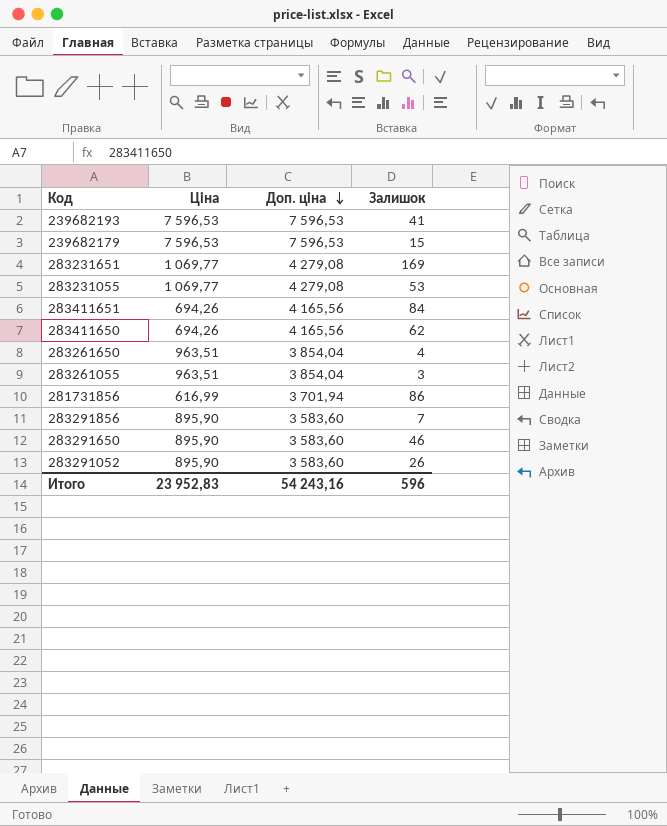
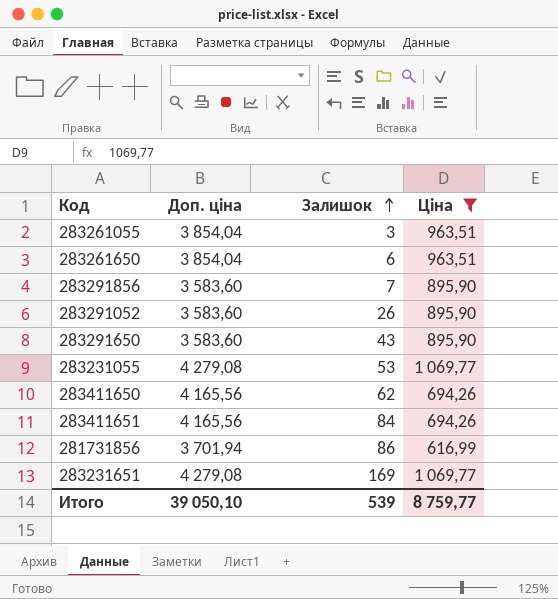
filter: none -> Ціна != 7 596,53
row order: Доп. ціна descending -> Залишок ascending
column Ціна | position: 2 -> 4
283261650 | Залишок: 4 -> 6
283291650 | Залишок: 46 -> 43
Итого | Доп. ціна: 54 243,16 -> 39 050,10
Итого | Залишок: 596 -> 539
Итого | Ціна: 23 952,83 -> 8 759,77

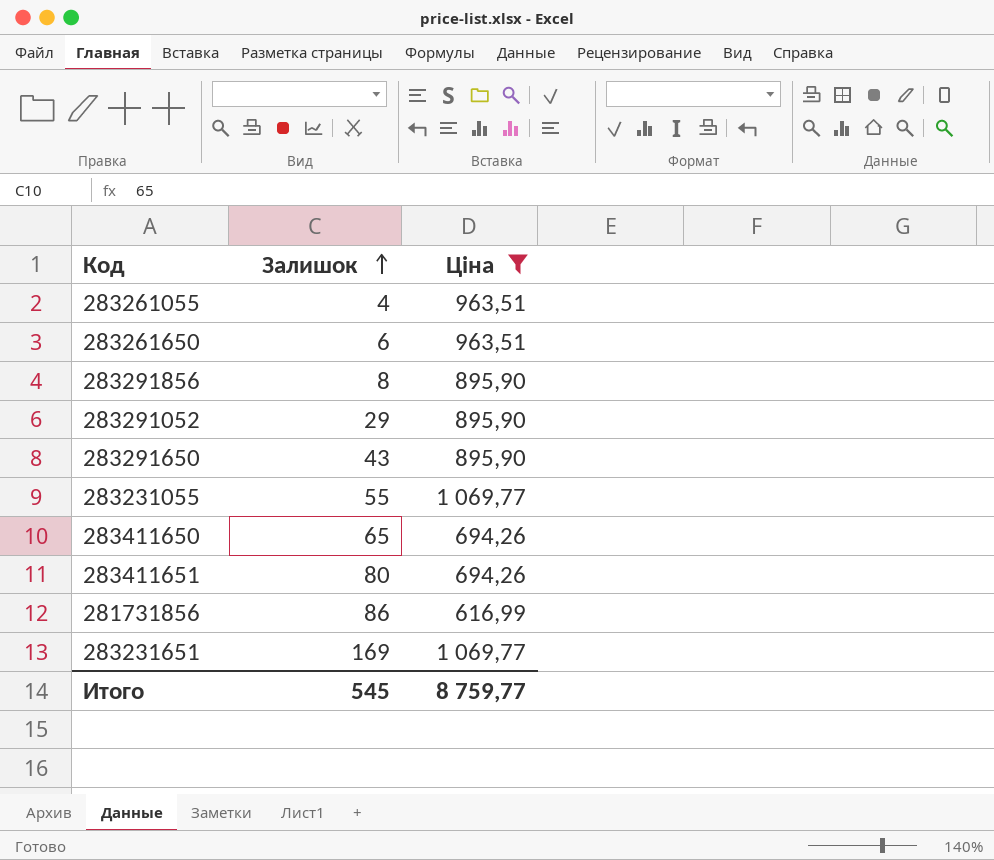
column Доп. ціна | position: 2 -> none
283261055 | Залишок: 3 -> 4
283291856 | Залишок: 7 -> 8
283291052 | Залишок: 26 -> 29
283231055 | Залишок: 53 -> 55
283411650 | Залишок: 62 -> 65
283411651 | Залишок: 84 -> 80
Итого | Залишок: 539 -> 545

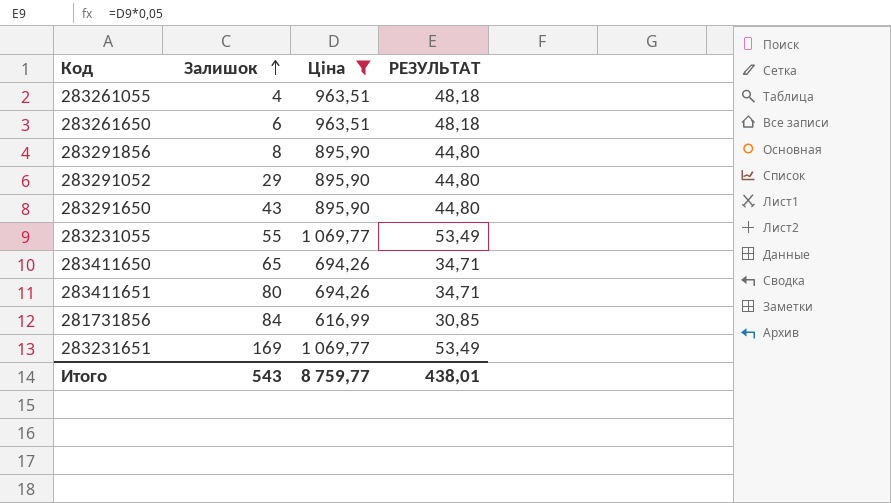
column РЕЗУЛЬТАТ | formula: none -> [Ціна] * 0,05
281731856 | Залишок: 86 -> 84
Итого | Залишок: 545 -> 543

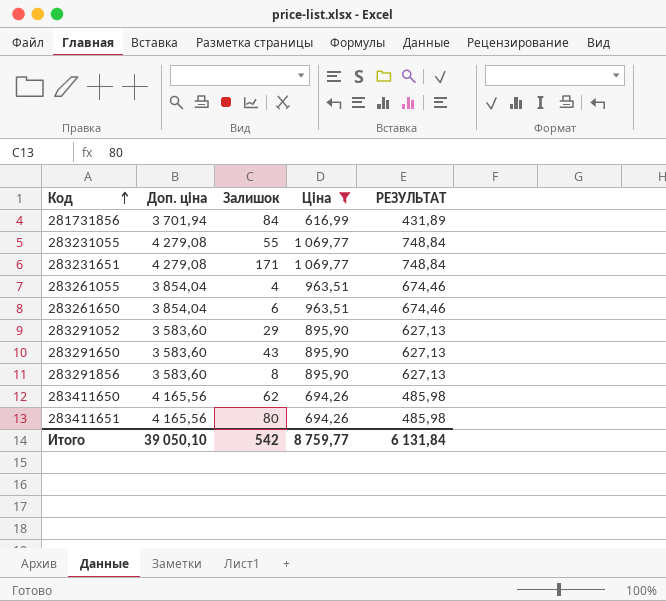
row order: Залишок ascending -> Код ascending
column Доп. ціна | position: none -> 2
column РЕЗУЛЬТАТ | formula: [Ціна] * 0,05 -> [Ціна] * 0,7
283231651 | Залишок: 169 -> 171
283411650 | Залишок: 65 -> 62
Итого | Залишок: 543 -> 542
Итого | РЕЗУЛЬТАТ: 438,01 -> 6 131,84

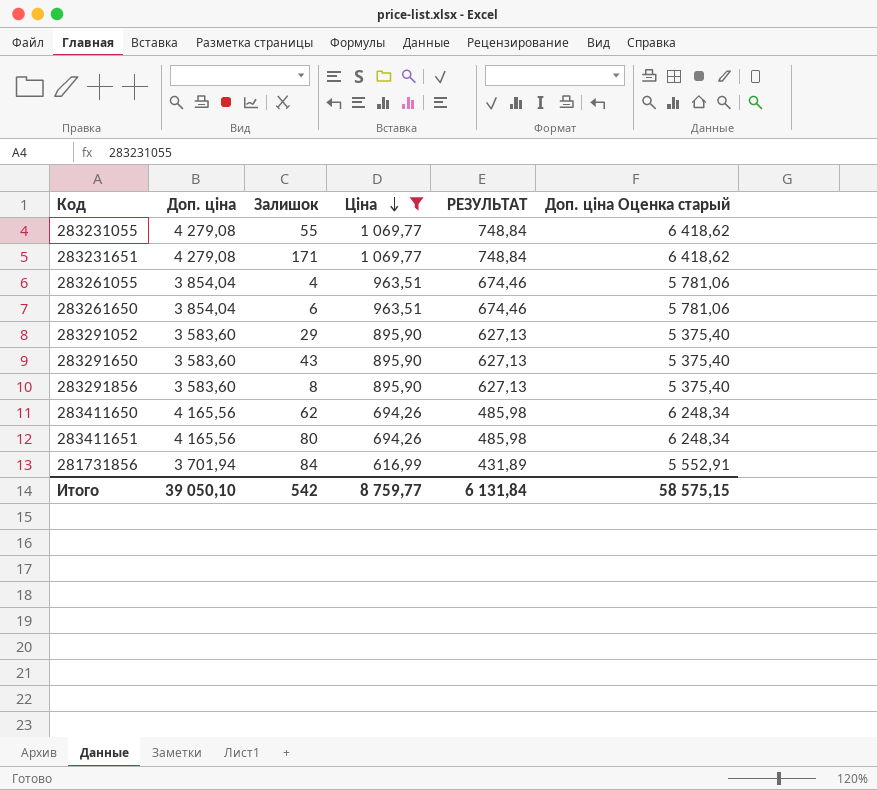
row order: Код ascending -> Ціна descending
column Доп. ціна Оценка старый | formula: none -> [Доп. ціна] * 1,5

